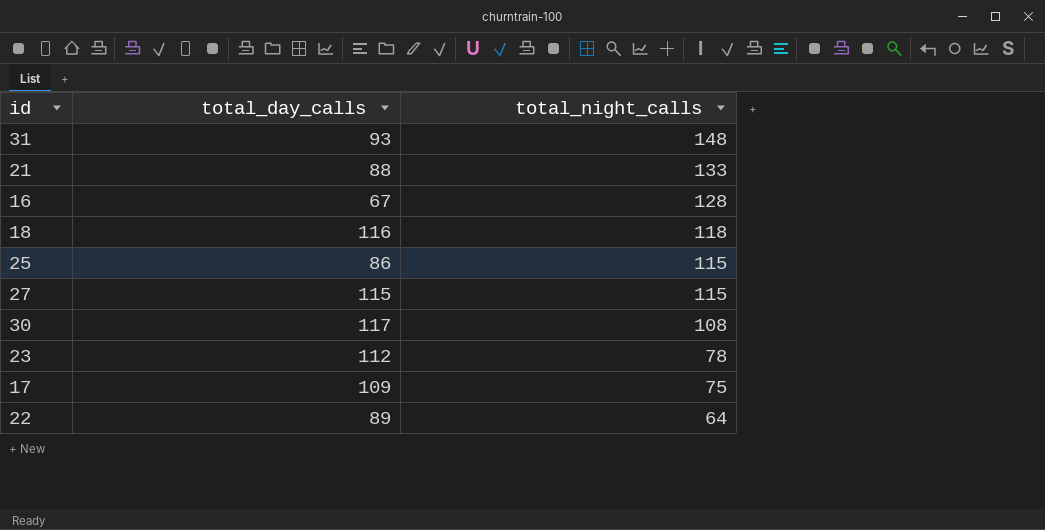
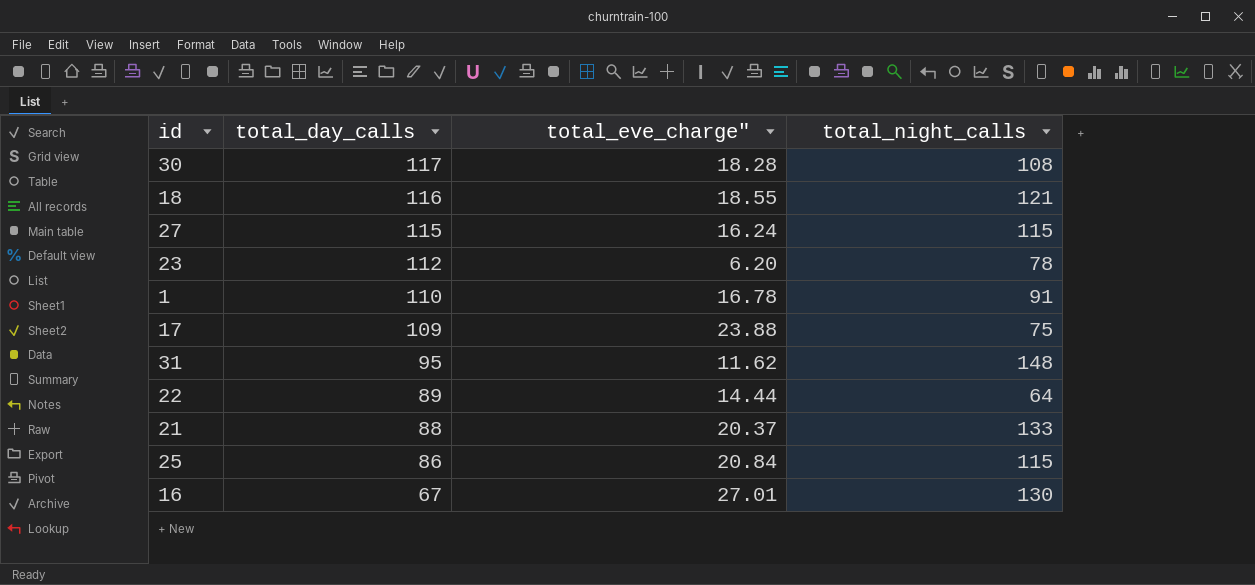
row order: total_night_calls descending -> total_day_calls descending
column total_eve_charge" | position: none -> 3
18 | total_night_calls: 118 -> 121
row 1: none -> 110 | 16.78 | 91
31 | total_day_calls: 93 -> 95
16 | total_night_calls: 128 -> 130

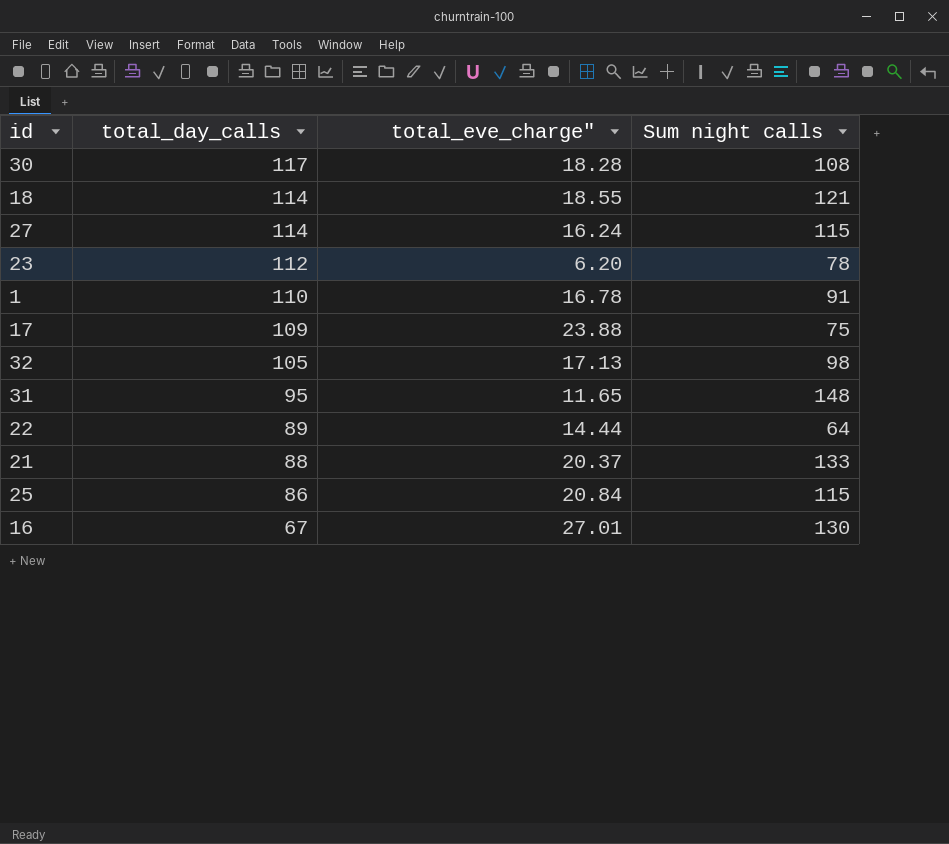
column name: total_night_calls -> Sum night calls
18 | total_day_calls: 116 -> 114
27 | total_day_calls: 115 -> 114
row 32: none -> 105 | 17.13 | 98
31 | total_eve_charge": 11.62 -> 11.65

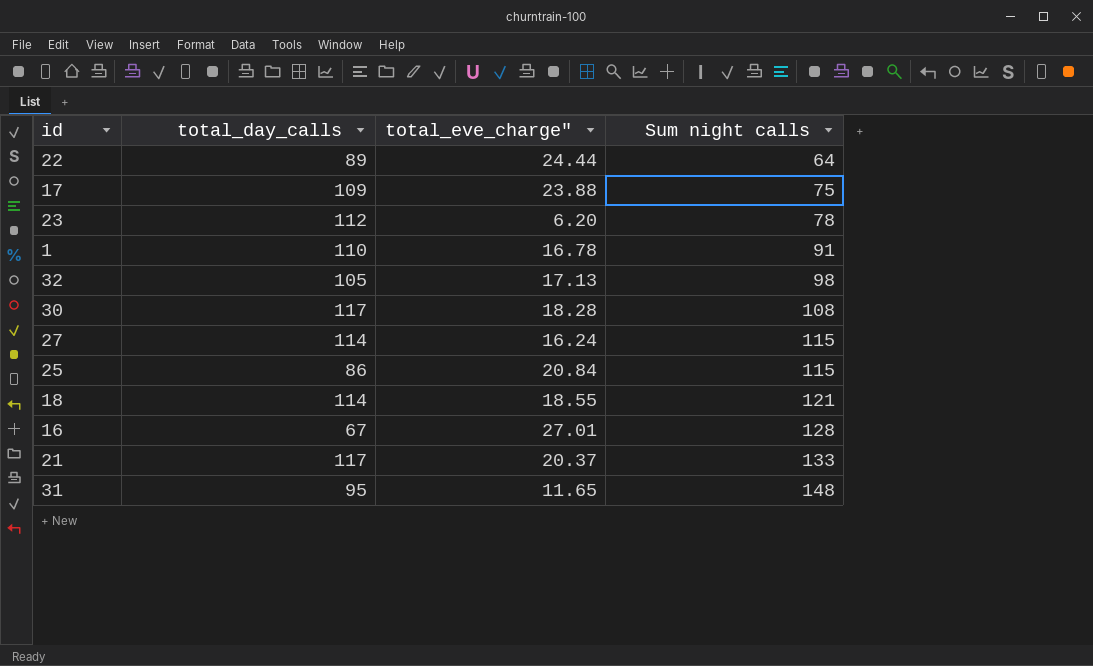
row order: total_day_calls descending -> Sum night calls ascending
22 | total_eve_charge": 14.44 -> 24.44
16 | Sum night calls: 130 -> 128
21 | total_day_calls: 88 -> 117

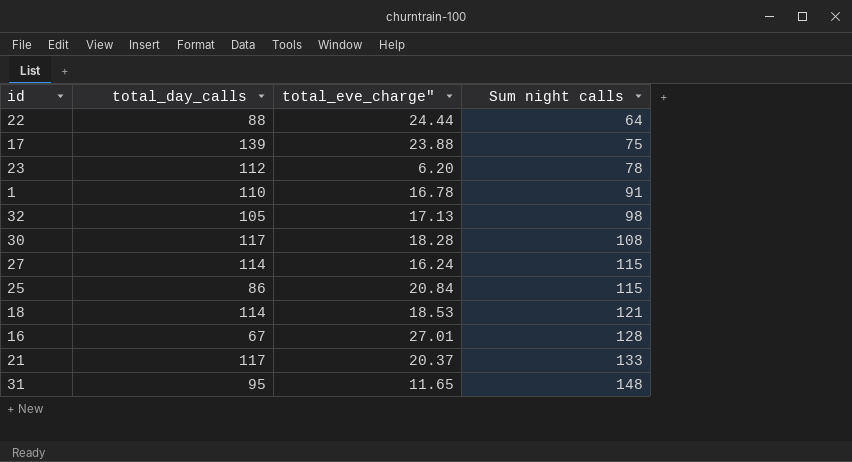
22 | total_day_calls: 89 -> 88
17 | total_day_calls: 109 -> 139
18 | total_eve_charge": 18.55 -> 18.53

